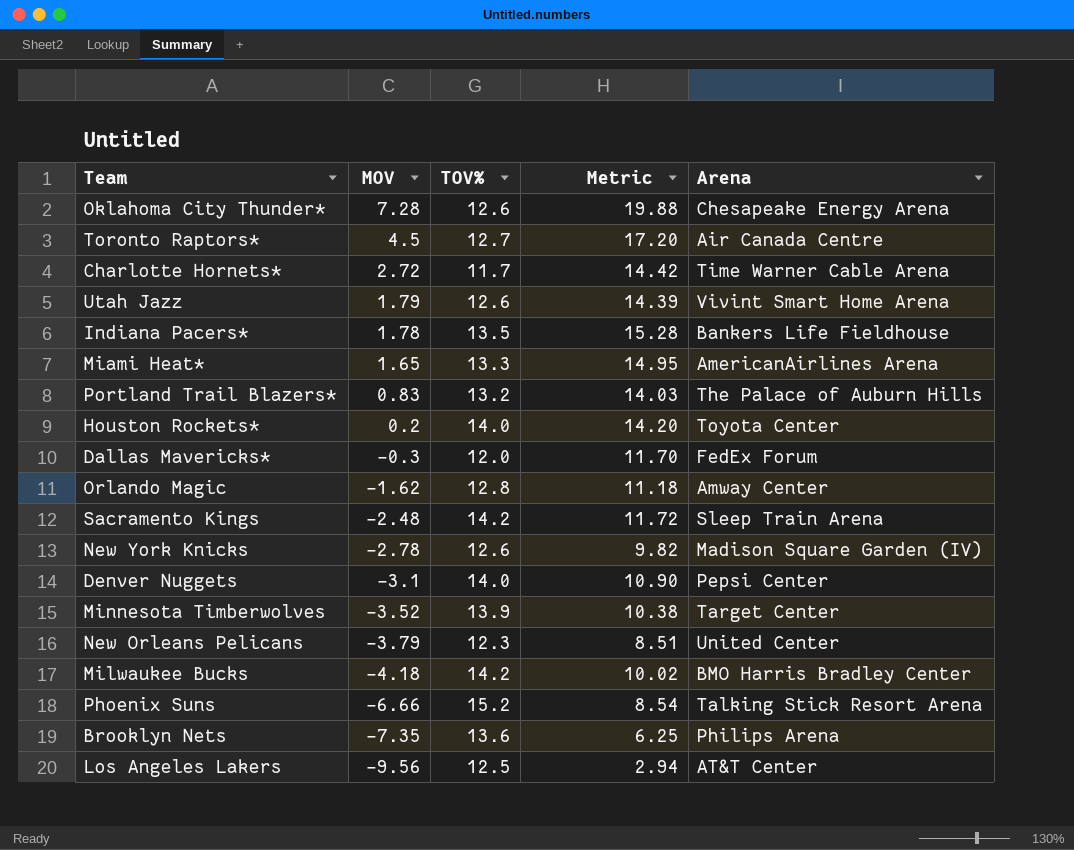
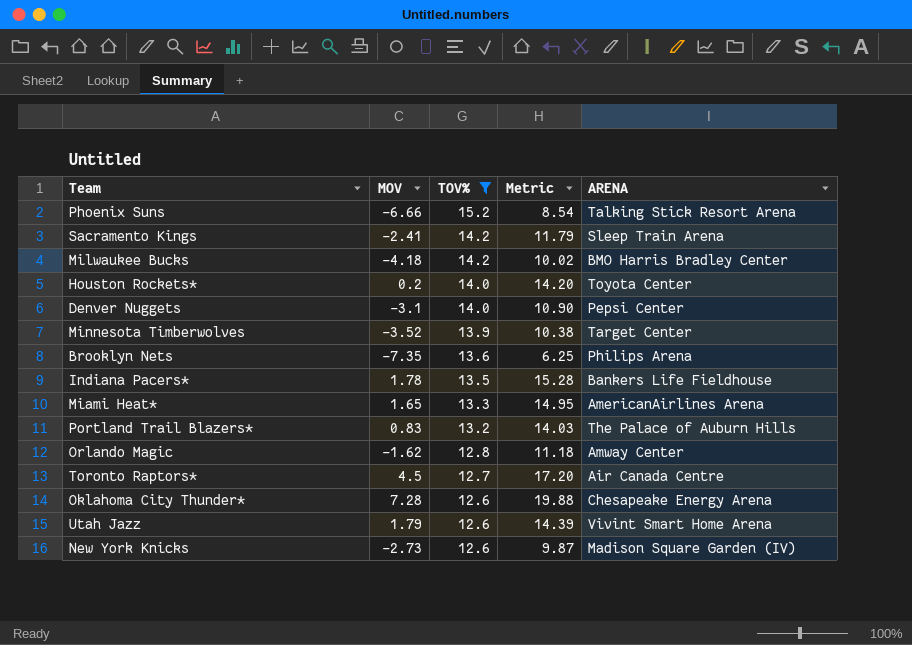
filter: none -> TOV% >= 12.6
row order: MOV descending -> TOV% descending
column name: Arena -> ARENA
Sacramento Kings | MOV: -2.48 -> -2.41
Sacramento Kings | Metric: 11.72 -> 11.79
New York Knicks | MOV: -2.78 -> -2.73
New York Knicks | Metric: 9.82 -> 9.87

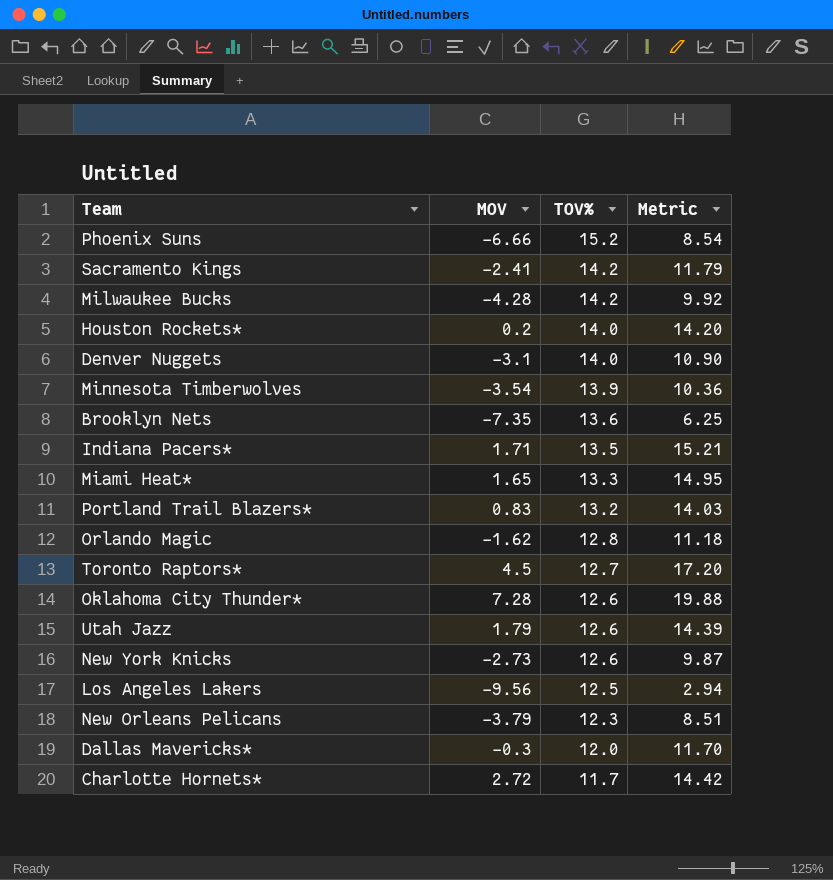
filter: TOV% >= 12.6 -> none
column ARENA | position: 5 -> none
Milwaukee Bucks | MOV: -4.18 -> -4.28
Milwaukee Bucks | Metric: 10.02 -> 9.92
Minnesota Timberwolves | MOV: -3.52 -> -3.54
Minnesota Timberwolves | Metric: 10.38 -> 10.36
Indiana Pacers* | MOV: 1.78 -> 1.71
Indiana Pacers* | Metric: 15.28 -> 15.21

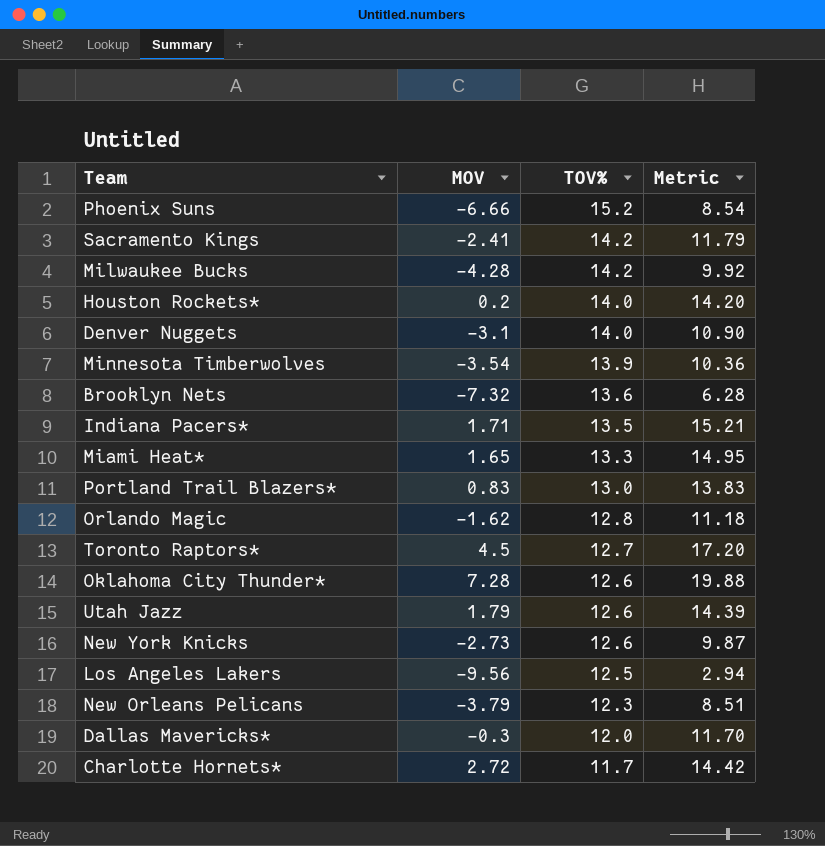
Brooklyn Nets | MOV: -7.35 -> -7.32
Brooklyn Nets | Metric: 6.25 -> 6.28
Portland Trail Blazers* | TOV%: 13.2 -> 13.0
Portland Trail Blazers* | Metric: 14.03 -> 13.83

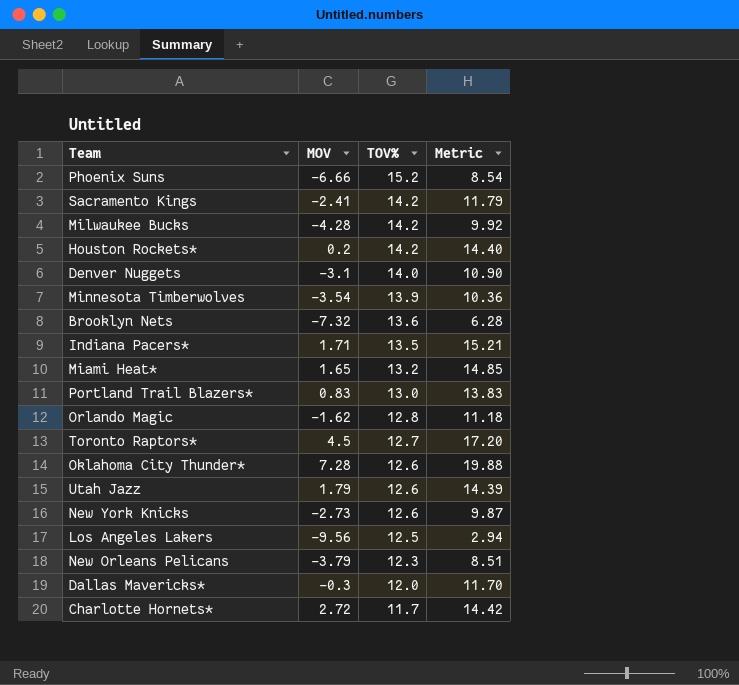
Houston Rockets* | TOV%: 14.0 -> 14.2
Houston Rockets* | Metric: 14.20 -> 14.40
Miami Heat* | TOV%: 13.3 -> 13.2
Miami Heat* | Metric: 14.95 -> 14.85

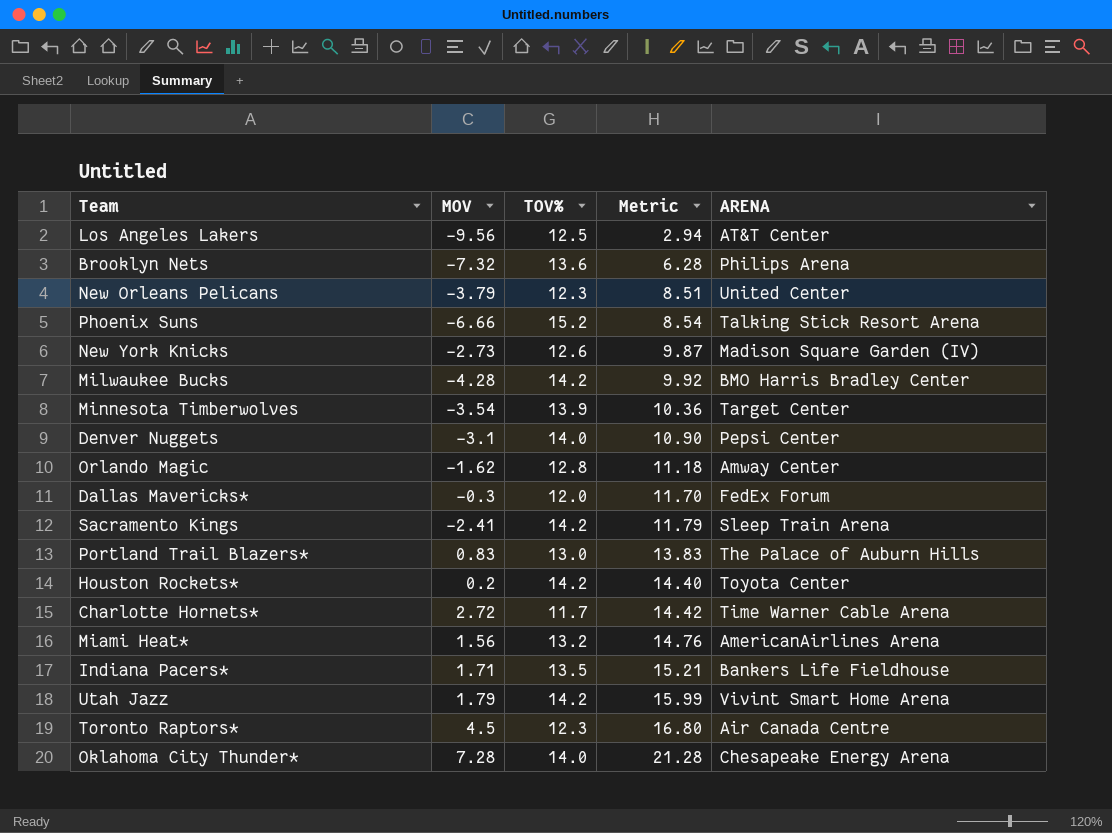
row order: TOV% descending -> Metric ascending
column ARENA | position: none -> 5
Miami Heat* | MOV: 1.65 -> 1.56
Miami Heat* | Metric: 14.85 -> 14.76
Utah Jazz | TOV%: 12.6 -> 14.2
Utah Jazz | Metric: 14.39 -> 15.99
Toronto Raptors* | TOV%: 12.7 -> 12.3
Toronto Raptors* | Metric: 17.20 -> 16.80
Oklahoma City Thunder* | TOV%: 12.6 -> 14.0
Oklahoma City Thunder* | Metric: 19.88 -> 21.28

